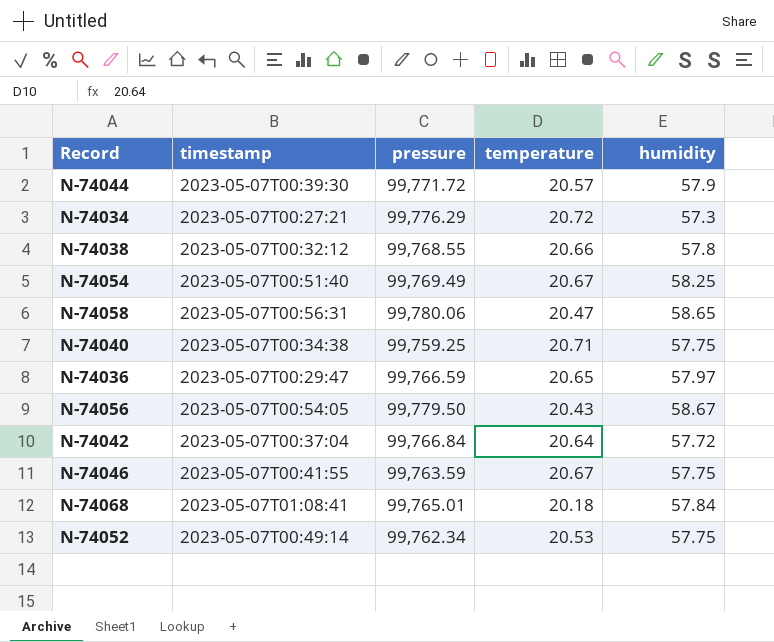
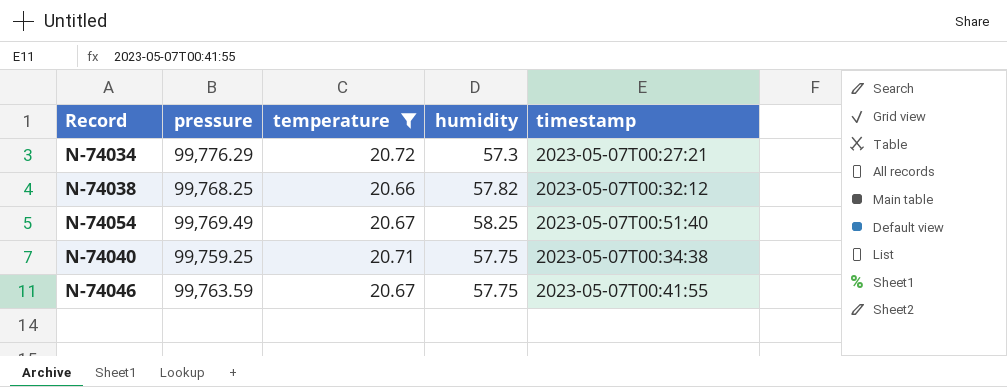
filter: none -> temperature >= 20.66
column timestamp | position: 2 -> 5
N-74038 | pressure: 99,768.55 -> 99,768.25
N-74038 | humidity: 57.8 -> 57.82

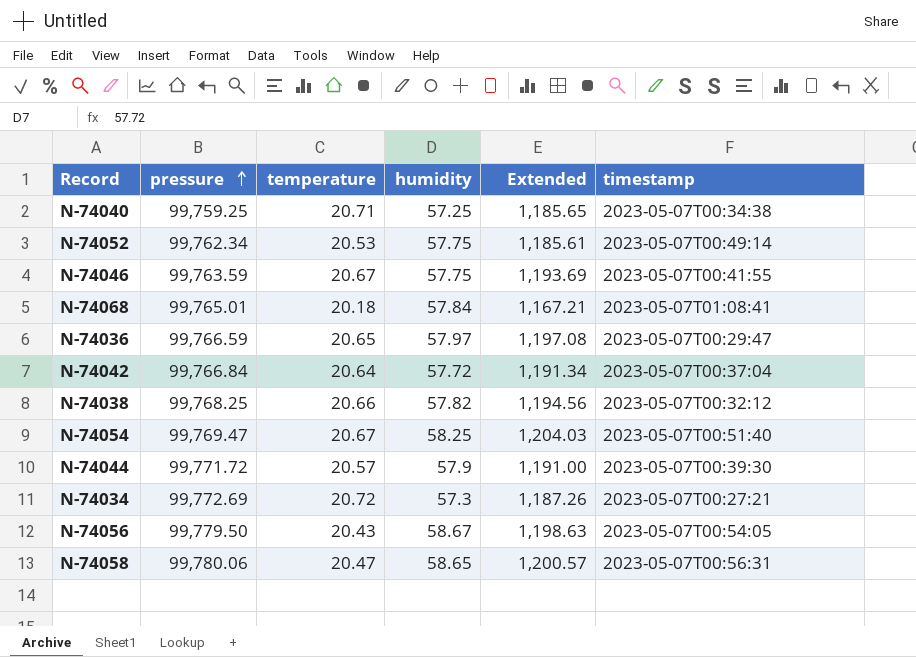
filter: temperature >= 20.66 -> none
row order: none -> pressure ascending
column Extended | formula: none -> [temperature] * [humidity]
N-74040 | humidity: 57.75 -> 57.25
N-74054 | pressure: 99,769.49 -> 99,769.47
N-74034 | pressure: 99,776.29 -> 99,772.69

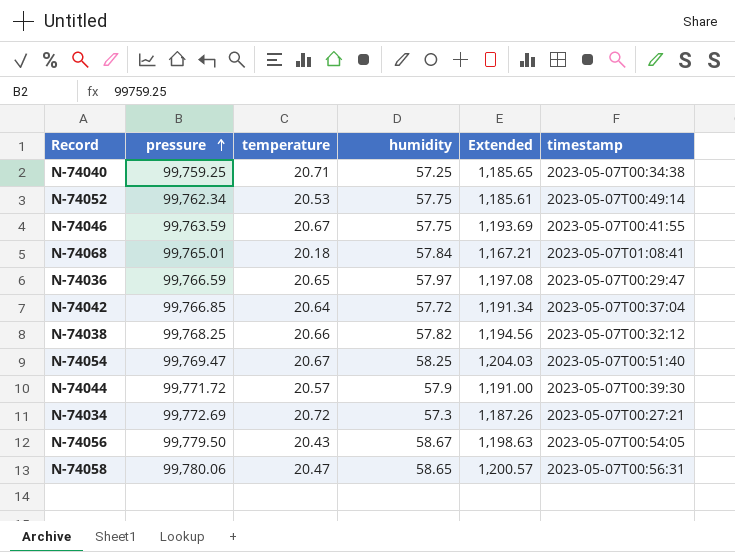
N-74042 | pressure: 99,766.84 -> 99,766.85

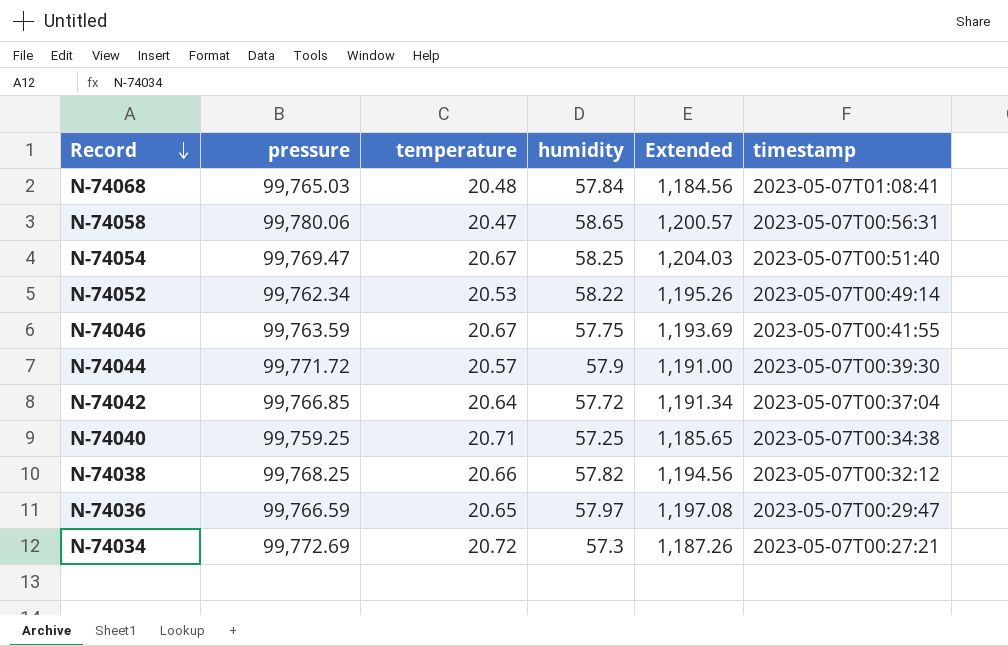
row order: pressure ascending -> Record descending
row N-74056: 99,779.50 | 20.43 | 58.67 | 1,198.63 | 2023-05-07T00:54:05 -> none
N-74068 | pressure: 99,765.01 -> 99,765.03
N-74068 | temperature: 20.18 -> 20.48
N-74068 | Extended: 1,167.21 -> 1,184.56
N-74052 | humidity: 57.75 -> 58.22
N-74052 | Extended: 1,185.61 -> 1,195.26

